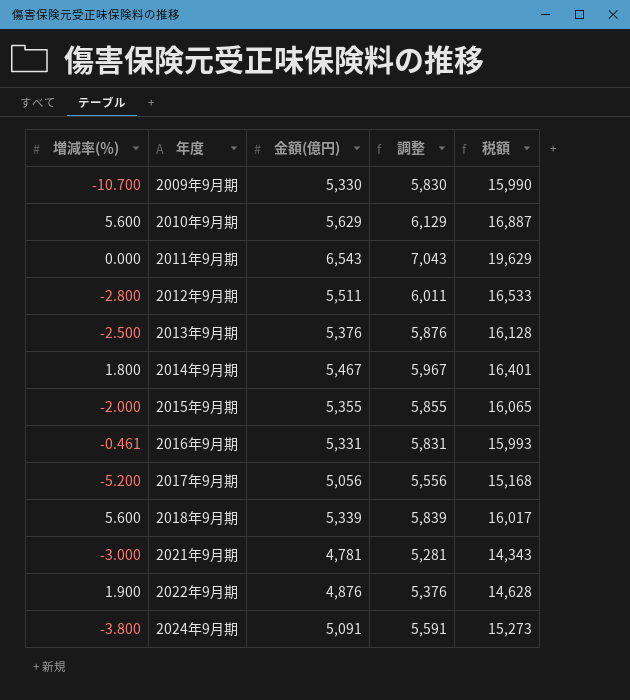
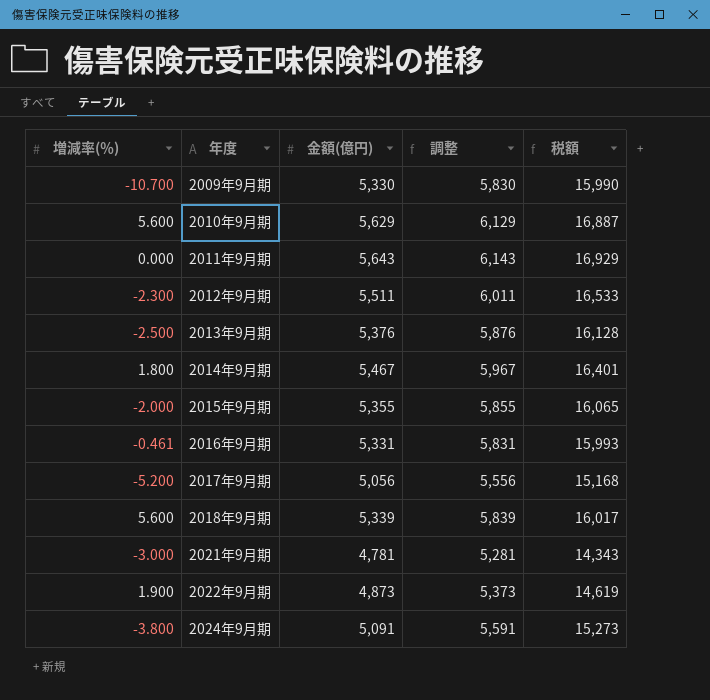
2011年9月期 | 金額(億円): 6,543 -> 5,643
2011年9月期 | 調整: 7,043 -> 6,143
2011年9月期 | 税額: 19,629 -> 16,929
2012年9月期 | 増減率(％): -2.800 -> -2.300
2022年9月期 | 金額(億円): 4,876 -> 4,873
2022年9月期 | 調整: 5,376 -> 5,373
2022年9月期 | 税額: 14,628 -> 14,619

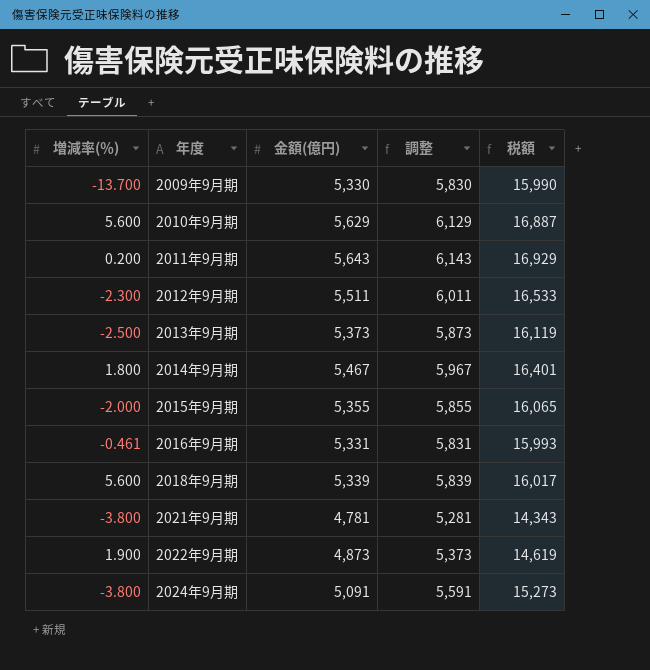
row 2017年9月期: -5.200 | 5,056 | 5,556 | 15,168 -> none
2009年9月期 | 増減率(％): -10.700 -> -13.700
2011年9月期 | 増減率(％): 0.000 -> 0.200
2013年9月期 | 金額(億円): 5,376 -> 5,373
2013年9月期 | 調整: 5,876 -> 5,873
2013年9月期 | 税額: 16,128 -> 16,119
2021年9月期 | 増減率(％): -3.000 -> -3.800

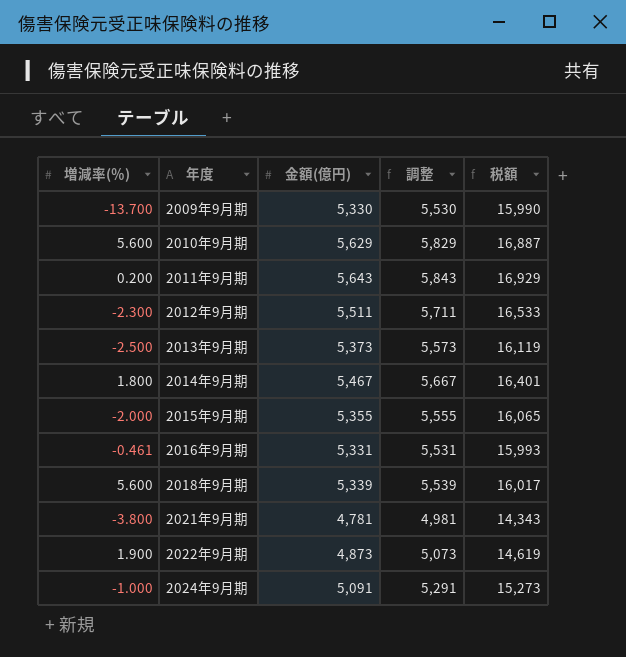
column 調整 | formula: [金額(億円)] + 500 -> [金額(億円)] + 200
2024年9月期 | 増減率(％): -3.800 -> -1.000

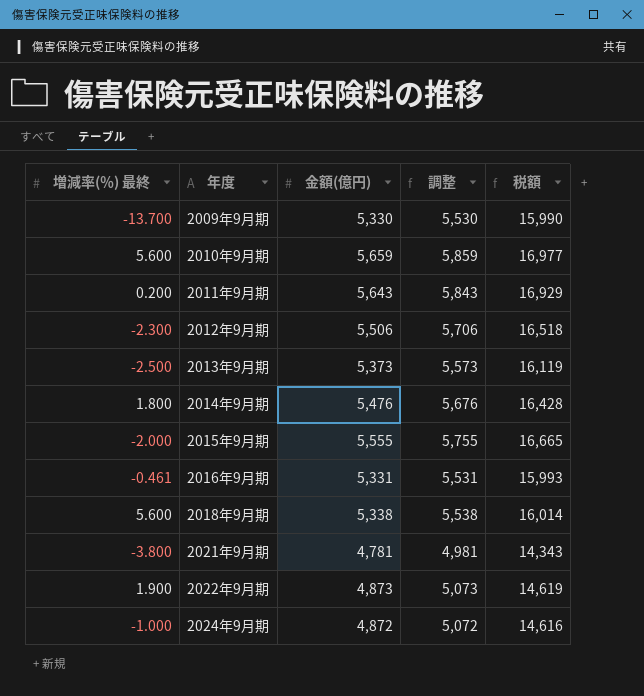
column name: 増減率(％) -> 増減率(％) 最終
2010年9月期 | 金額(億円): 5,629 -> 5,659
2010年9月期 | 調整: 5,829 -> 5,859
2010年9月期 | 税額: 16,887 -> 16,977
2012年9月期 | 金額(億円): 5,511 -> 5,506
2012年9月期 | 調整: 5,711 -> 5,706
2012年9月期 | 税額: 16,533 -> 16,518
2014年9月期 | 金額(億円): 5,467 -> 5,476
2014年9月期 | 調整: 5,667 -> 5,676
2014年9月期 | 税額: 16,401 -> 16,428
2015年9月期 | 金額(億円): 5,355 -> 5,555
2015年9月期 | 調整: 5,555 -> 5,755
2015年9月期 | 税額: 16,065 -> 16,665
2018年9月期 | 金額(億円): 5,339 -> 5,338
2018年9月期 | 調整: 5,539 -> 5,538
2018年9月期 | 税額: 16,017 -> 16,014
2024年9月期 | 金額(億円): 5,091 -> 4,872
2024年9月期 | 調整: 5,291 -> 5,072
2024年9月期 | 税額: 15,273 -> 14,616

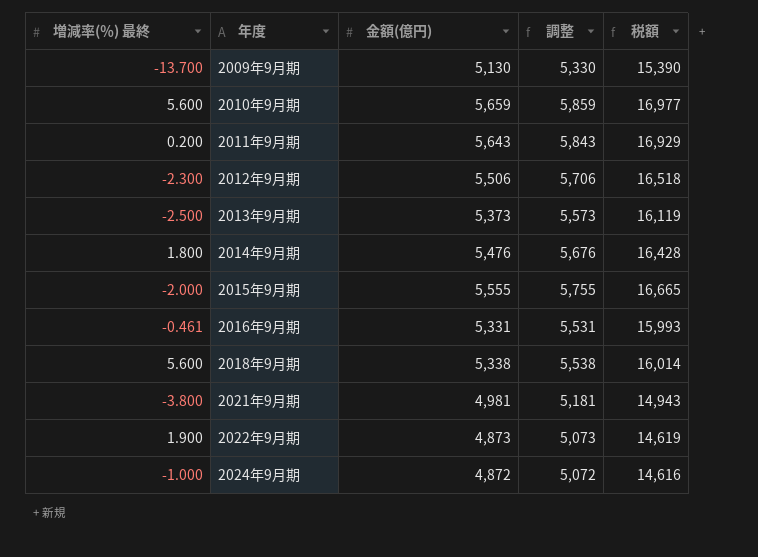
2009年9月期 | 金額(億円): 5,330 -> 5,130
2009年9月期 | 調整: 5,530 -> 5,330
2009年9月期 | 税額: 15,990 -> 15,390
2021年9月期 | 金額(億円): 4,781 -> 4,981
2021年9月期 | 調整: 4,981 -> 5,181
2021年9月期 | 税額: 14,343 -> 14,943

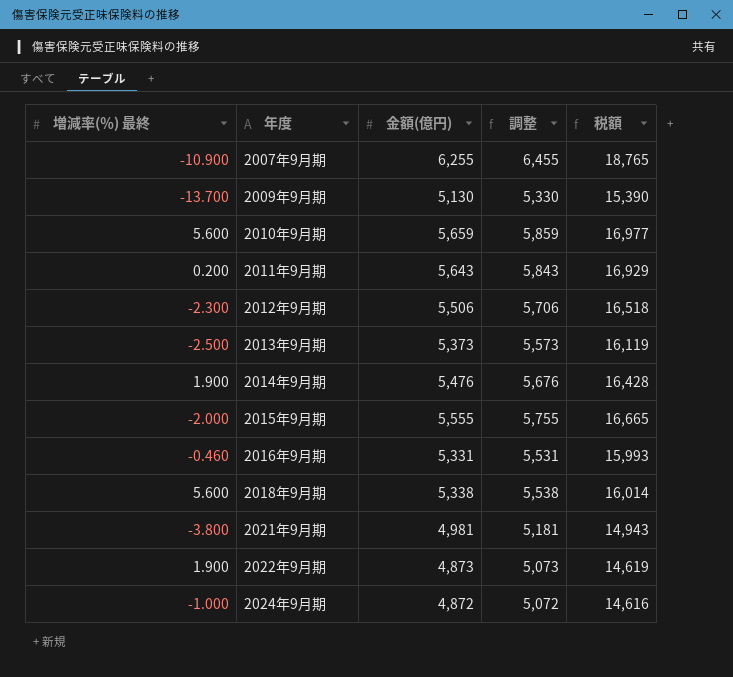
row 2007年9月期: none -> -10.900 | 6,255 | 6,455 | 18,765
2014年9月期 | 増減率(％) 最終: 1.800 -> 1.900
2016年9月期 | 増減率(％) 最終: -0.461 -> -0.460

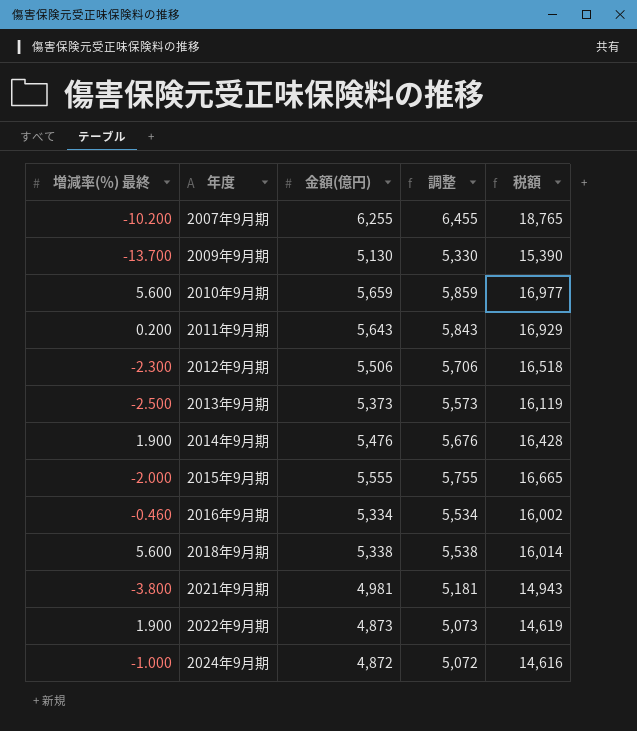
2007年9月期 | 増減率(％) 最終: -10.900 -> -10.200
2016年9月期 | 金額(億円): 5,331 -> 5,334
2016年9月期 | 調整: 5,531 -> 5,534
2016年9月期 | 税額: 15,993 -> 16,002

